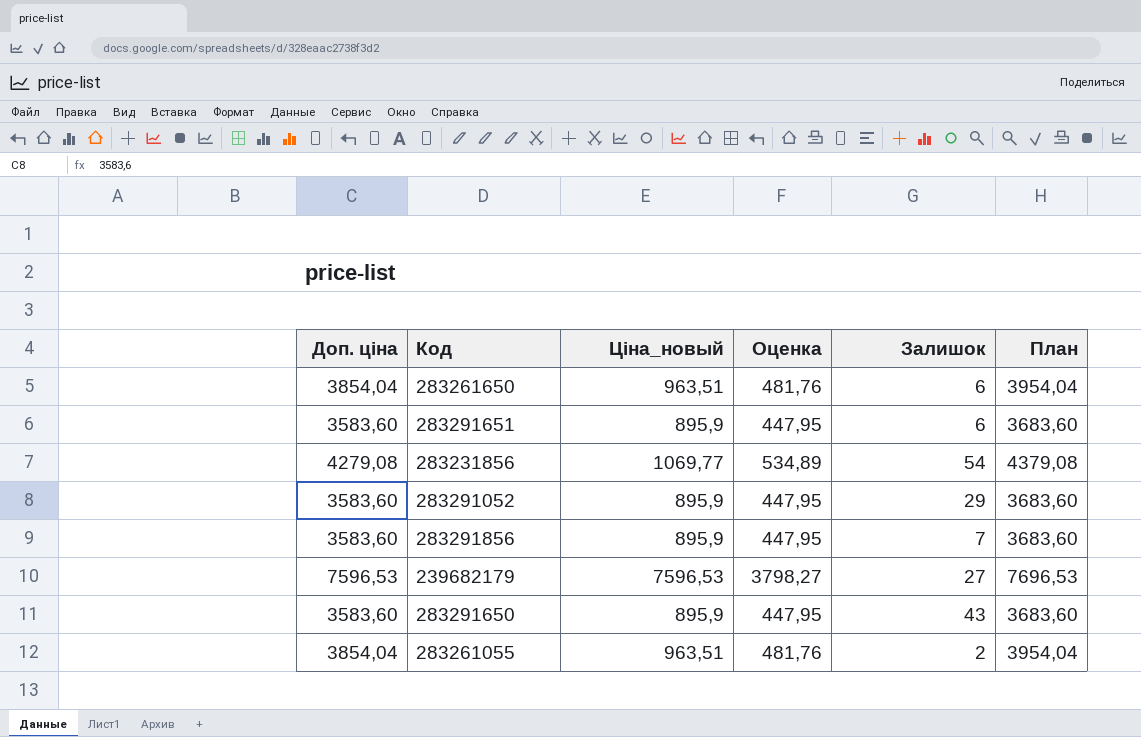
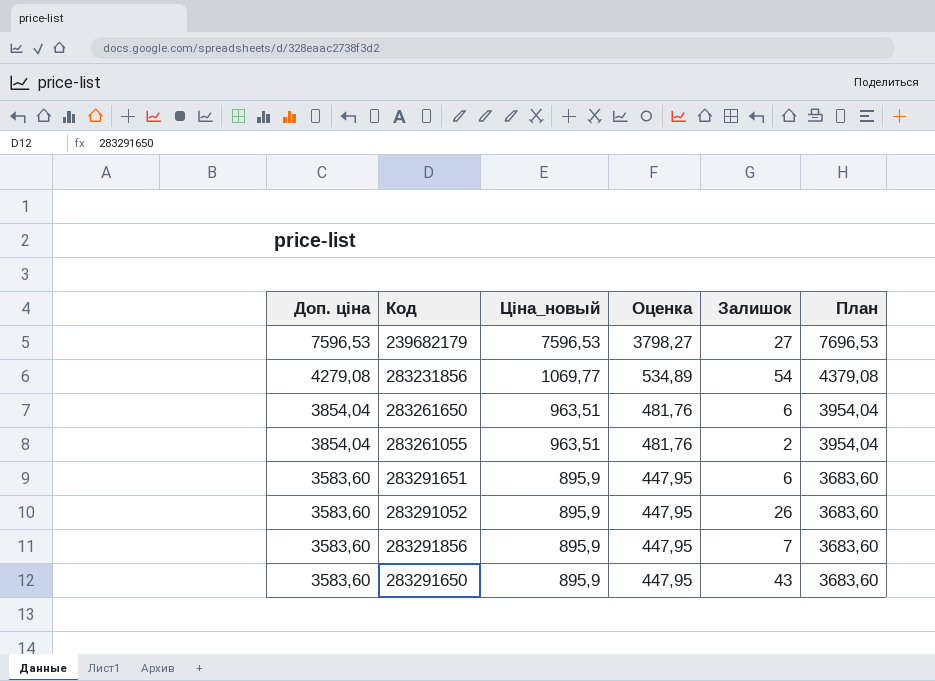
row order: none -> Доп. ціна descending
283291052 | Залишок: 29 -> 26

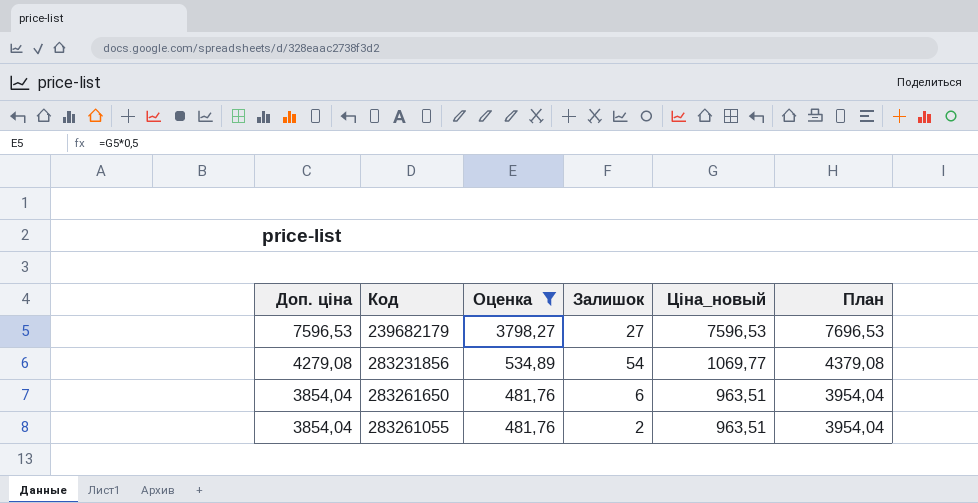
filter: none -> Оценка != 447,95
column Ціна_новый | position: 3 -> 5

